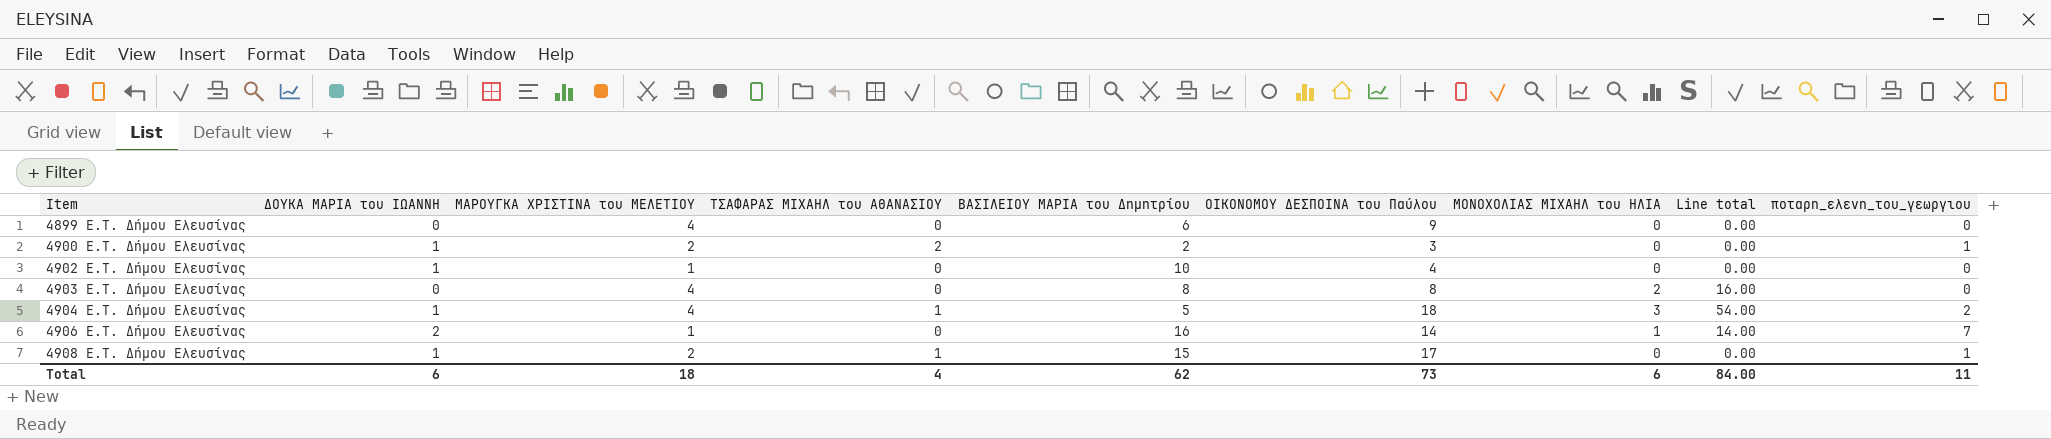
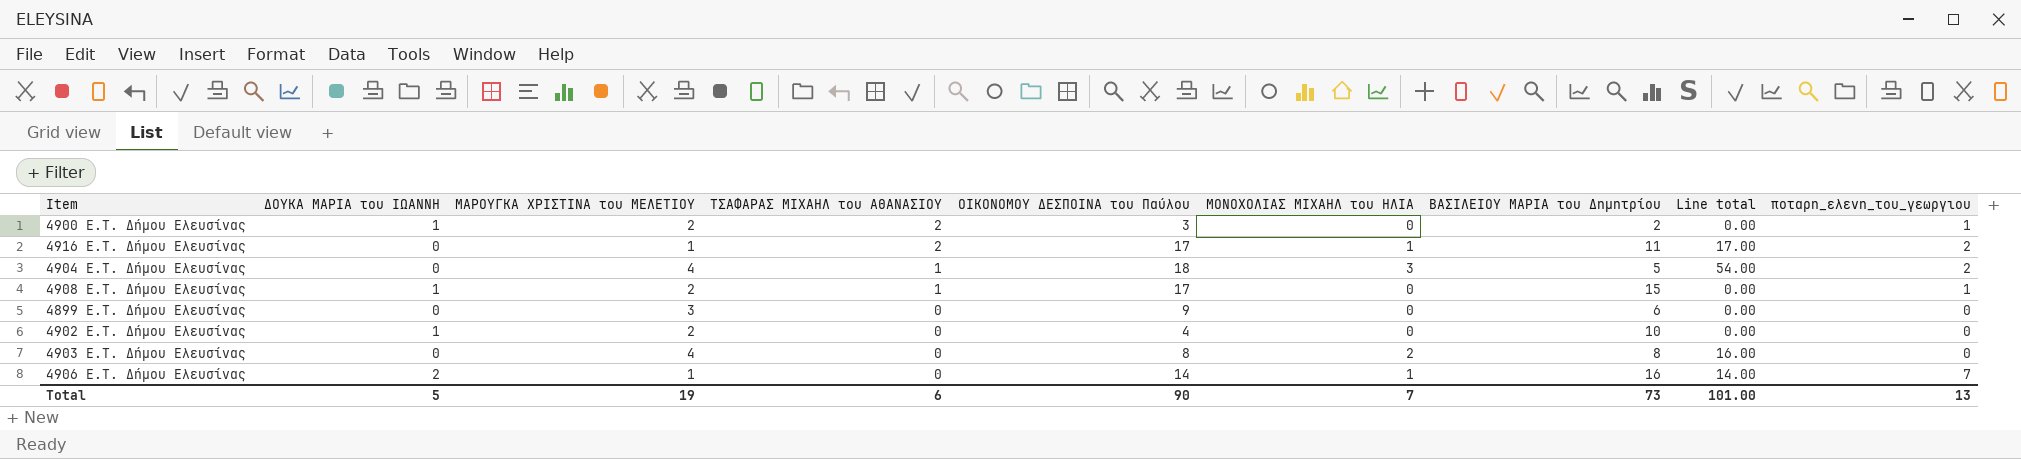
row order: Item ascending -> ΤΣΑΦΑΡΑΣ ΜΙΧΑΗΛ του ΑΘΑΝΑΣΙΟΥ descending
column ΒΑΣΙΛΕΙΟΥ ΜΑΡΙΑ του Δημητρίου | position: 5 -> 7
row 4916 E.T. Δήμου Ελευσίνας: none -> 0 | 1 | 2 | 17 | 1 | 11 | 17.00 | 2
4904 E.T. Δήμου Ελευσίνας | ΔΟΥΚΑ ΜΑΡΙΑ του ΙΩΑΝΝΗ: 1 -> 0
4899 E.T. Δήμου Ελευσίνας | ΜΑΡΟΥΓΚΑ ΧΡΙΣΤΙΝΑ του ΜΕΛΕΤΙΟΥ: 4 -> 3
4902 E.T. Δήμου Ελευσίνας | ΜΑΡΟΥΓΚΑ ΧΡΙΣΤΙΝΑ του ΜΕΛΕΤΙΟΥ: 1 -> 2
Total | ΔΟΥΚΑ ΜΑΡΙΑ του ΙΩΑΝΝΗ: 6 -> 5
Total | ΜΑΡΟΥΓΚΑ ΧΡΙΣΤΙΝΑ του ΜΕΛΕΤΙΟΥ: 18 -> 19
Total | ΤΣΑΦΑΡΑΣ ΜΙΧΑΗΛ του ΑΘΑΝΑΣΙΟΥ: 4 -> 6
Total | ΟΙΚΟΝΟΜΟΥ ΔΕΣΠΟΙΝΑ του Παύλου: 73 -> 90
Total | ΜΟΝΟΧΟΛΙΑΣ ΜΙΧΑΗΛ του ΗΛΙΑ: 6 -> 7
Total | ΒΑΣΙΛΕΙΟΥ ΜΑΡΙΑ του Δημητρίου: 62 -> 73
Total | Line total: 84.00 -> 101.00
Total | ποταρη_ελενη_του_γεωργιου: 11 -> 13

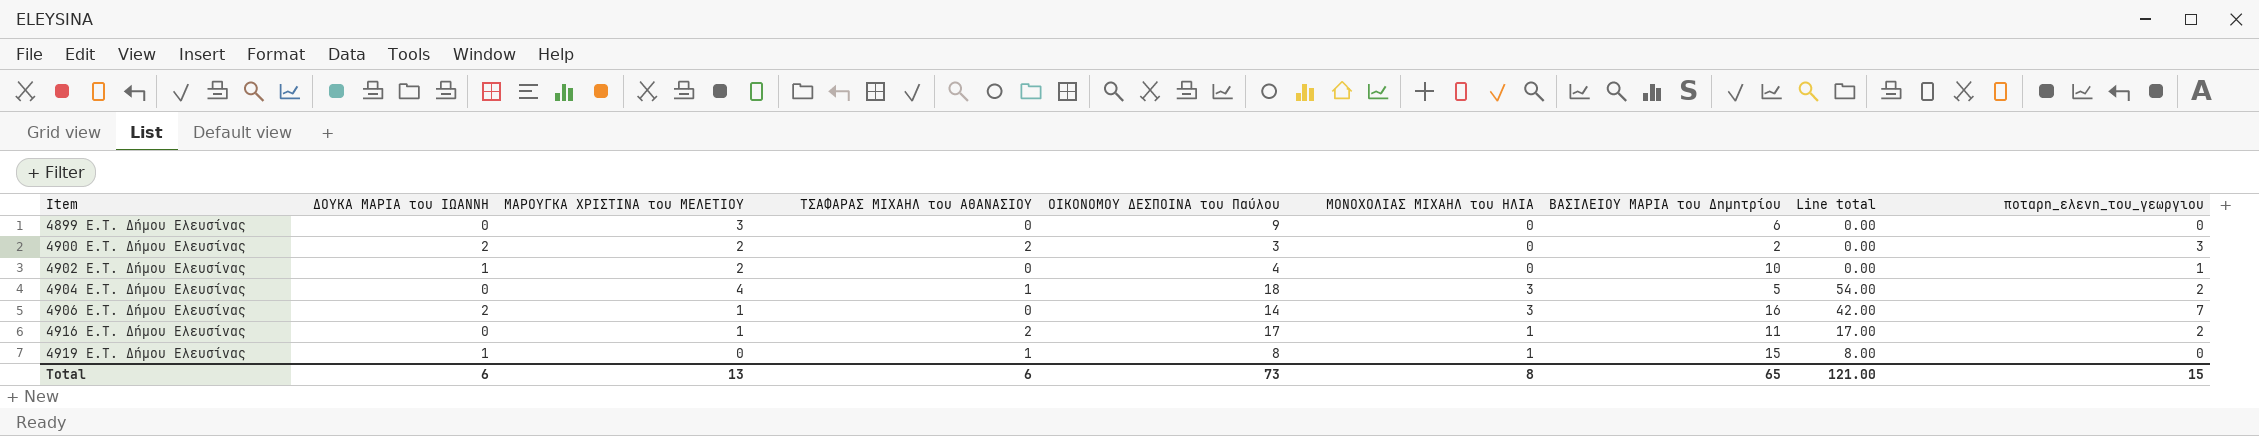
row order: ΤΣΑΦΑΡΑΣ ΜΙΧΑΗΛ του ΑΘΑΝΑΣΙΟΥ descending -> Item ascending
row 4908 E.T. Δήμου Ελευσίνας: 1 | 2 | 1 | 17 | 0 | 15 | 0.00 | 1 -> none
row 4903 E.T. Δήμου Ελευσίνας: 0 | 4 | 0 | 8 | 2 | 8 | 16.00 | 0 -> none
4900 E.T. Δήμου Ελευσίνας | ΔΟΥΚΑ ΜΑΡΙΑ του ΙΩΑΝΝΗ: 1 -> 2
4900 E.T. Δήμου Ελευσίνας | ποταρη_ελενη_του_γεωργιου: 1 -> 3
4902 E.T. Δήμου Ελευσίνας | ποταρη_ελενη_του_γεωργιου: 0 -> 1
4906 E.T. Δήμου Ελευσίνας | ΜΟΝΟΧΟΛΙΑΣ ΜΙΧΑΗΛ του ΗΛΙΑ: 1 -> 3
4906 E.T. Δήμου Ελευσίνας | Line total: 14.00 -> 42.00
row 4919 E.T. Δήμου Ελευσίνας: none -> 1 | 0 | 1 | 8 | 1 | 15 | 8.00 | 0
Total | ΔΟΥΚΑ ΜΑΡΙΑ του ΙΩΑΝΝΗ: 5 -> 6
Total | ΜΑΡΟΥΓΚΑ ΧΡΙΣΤΙΝΑ του ΜΕΛΕΤΙΟΥ: 19 -> 13
Total | ΟΙΚΟΝΟΜΟΥ ΔΕΣΠΟΙΝΑ του Παύλου: 90 -> 73
Total | ΜΟΝΟΧΟΛΙΑΣ ΜΙΧΑΗΛ του ΗΛΙΑ: 7 -> 8
Total | ΒΑΣΙΛΕΙΟΥ ΜΑΡΙΑ του Δημητρίου: 73 -> 65
Total | Line total: 101.00 -> 121.00
Total | ποταρη_ελενη_του_γεωργιου: 13 -> 15

